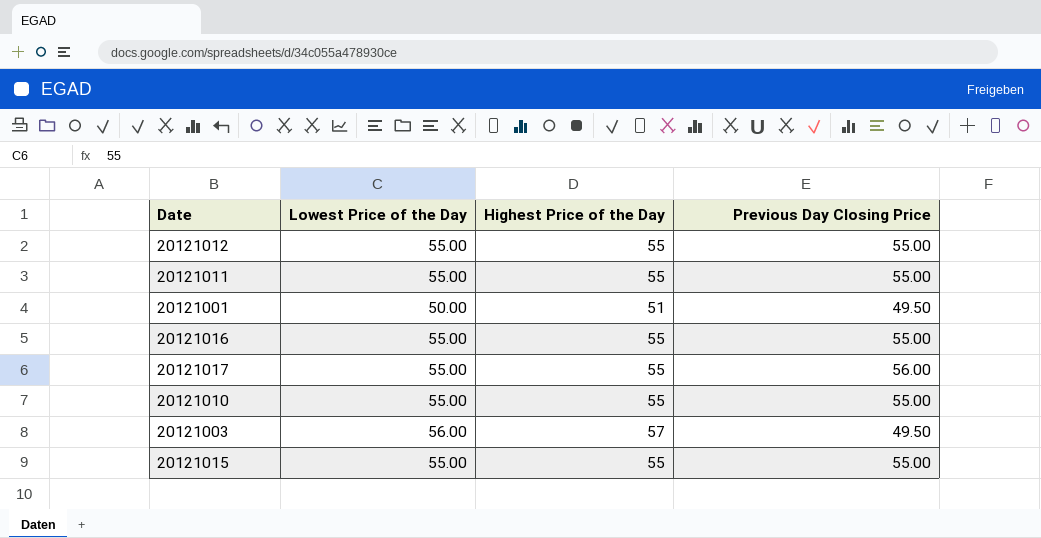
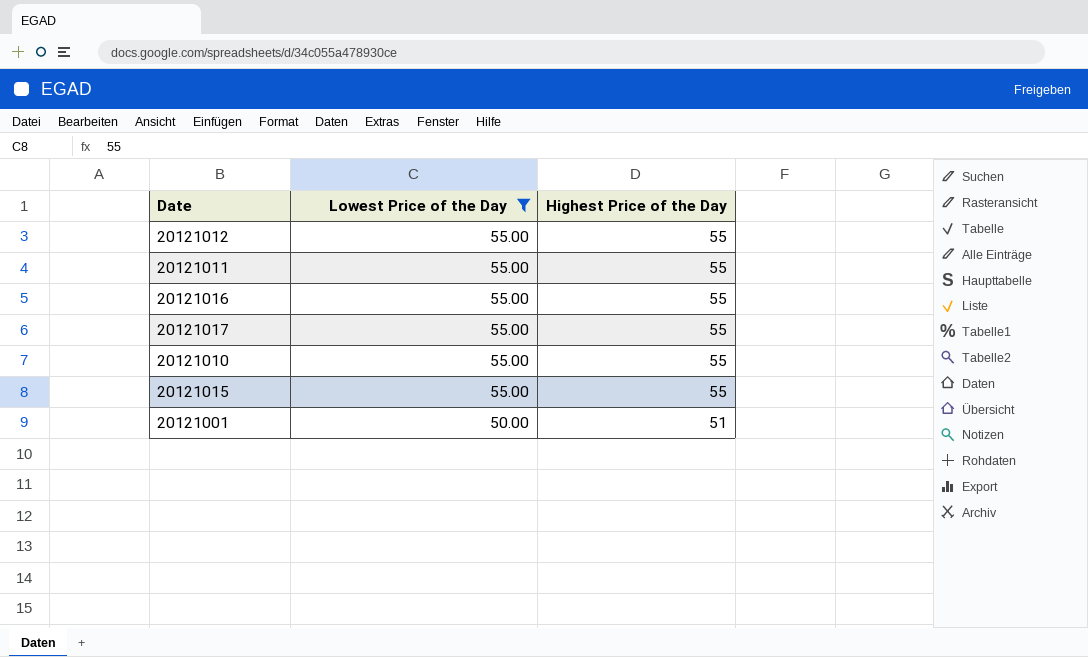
filter: none -> Lowest Price of the Day != 56.00
row order: none -> Lowest Price of the Day descending
column Previous Day Closing Price | position: 4 -> none

